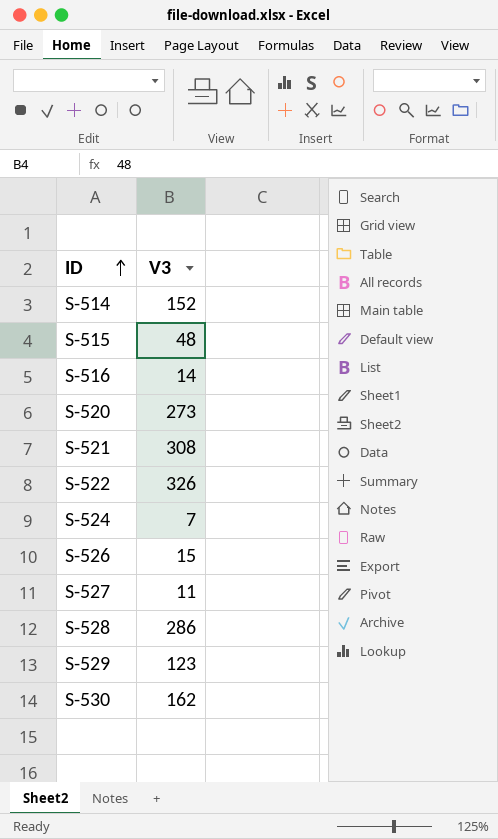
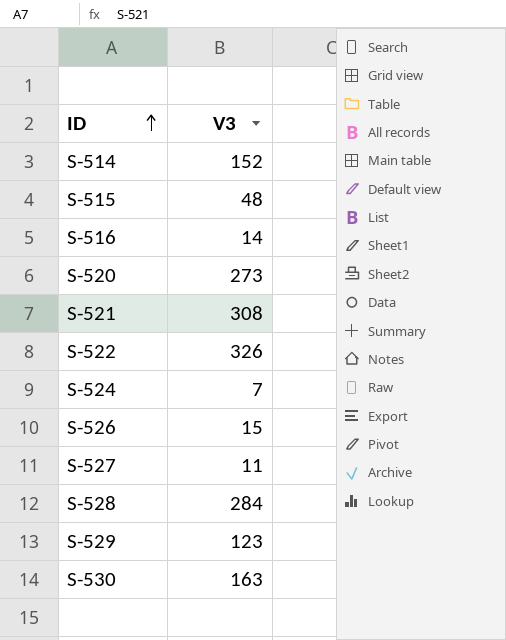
S-528 | V3: 286 -> 284
S-530 | V3: 162 -> 163

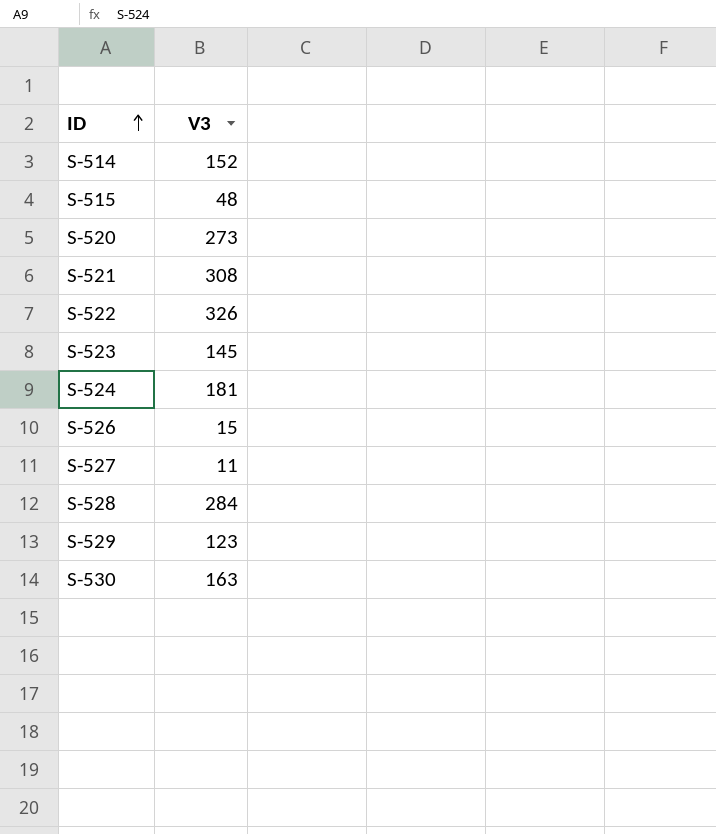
row S-516: 14 -> none
row S-523: none -> 145
S-524 | V3: 7 -> 181

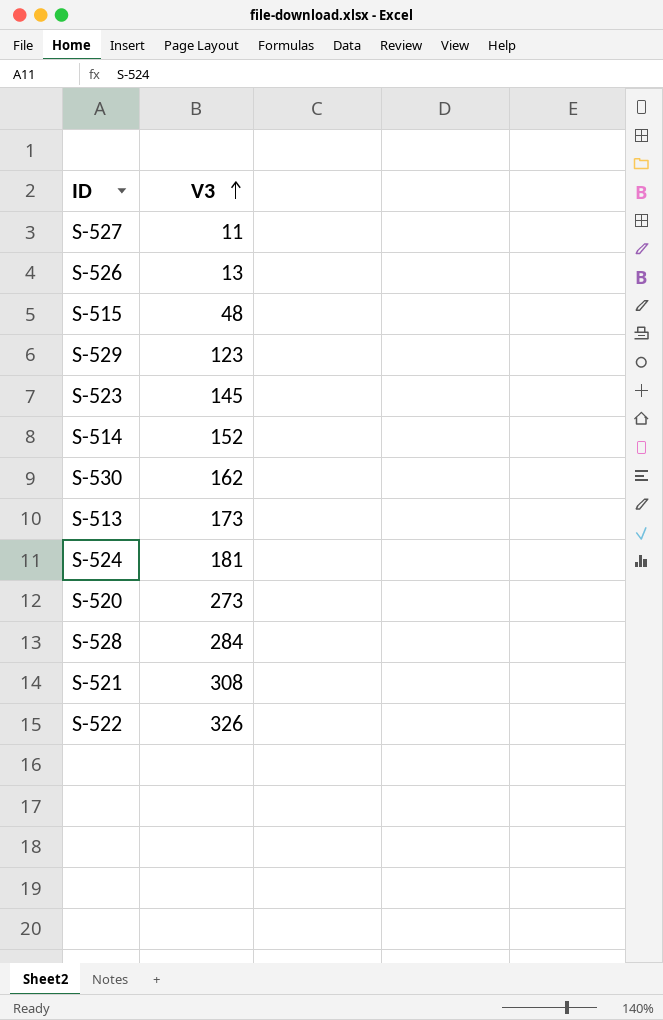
row order: ID ascending -> V3 ascending
S-526 | V3: 15 -> 13
S-530 | V3: 163 -> 162
row S-513: none -> 173

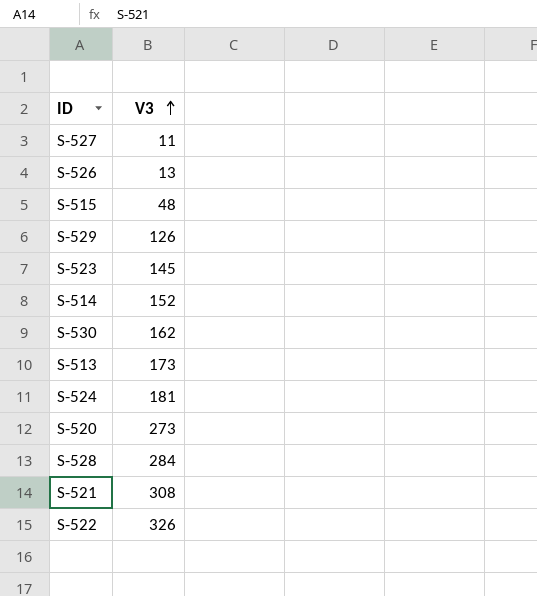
S-529 | V3: 123 -> 126

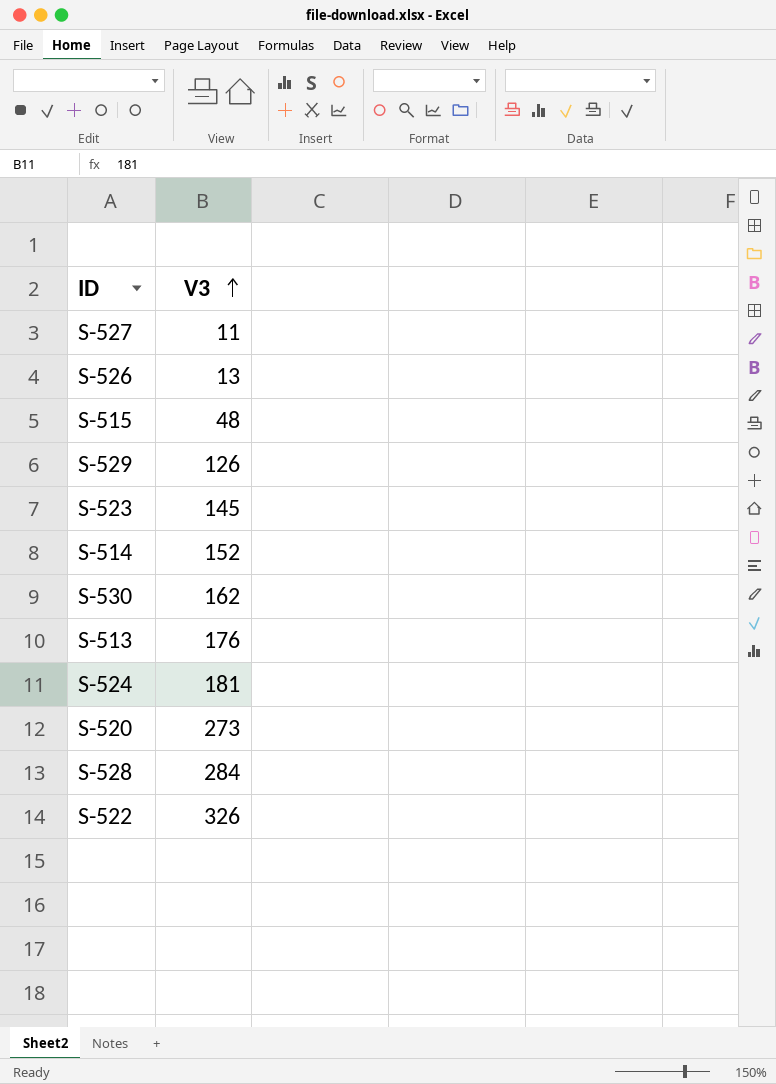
row S-521: 308 -> none
S-513 | V3: 173 -> 176

